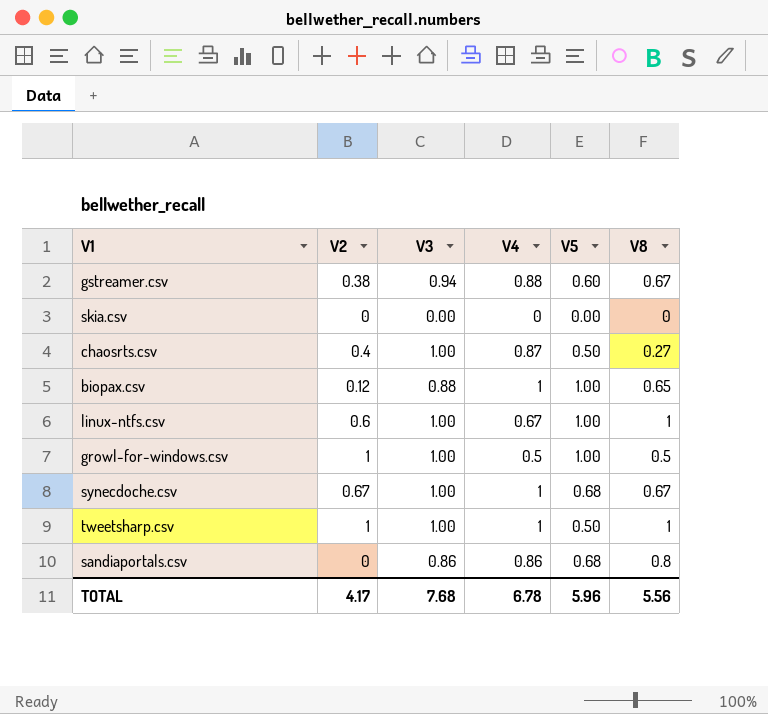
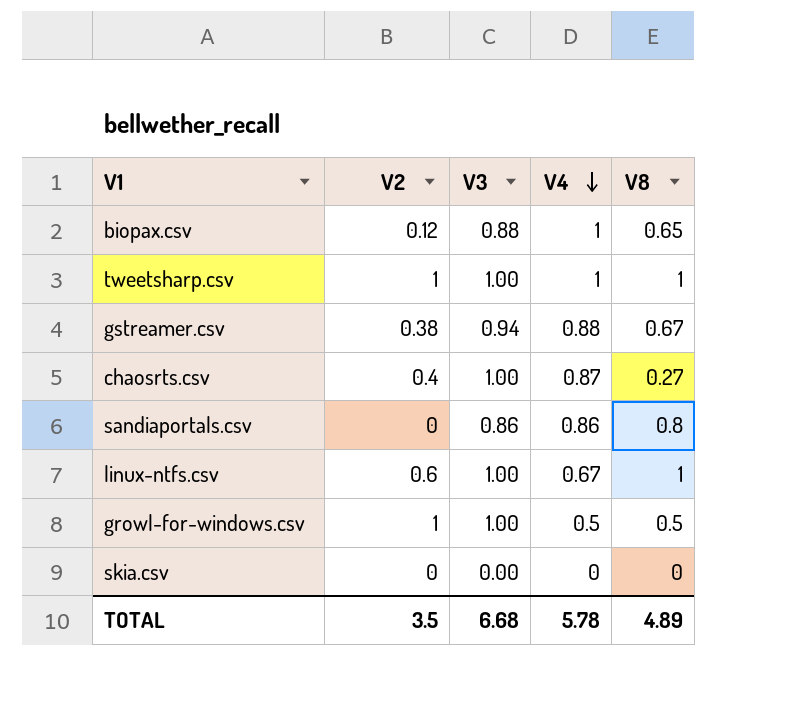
row order: none -> V4 descending
column V5 | position: 5 -> none
row synecdoche.csv: 0.67 | 1.00 | 1 | 0.68 | 0.67 -> none
TOTAL | V2: 4.17 -> 3.5
TOTAL | V3: 7.68 -> 6.68
TOTAL | V4: 6.78 -> 5.78
TOTAL | V8: 5.56 -> 4.89

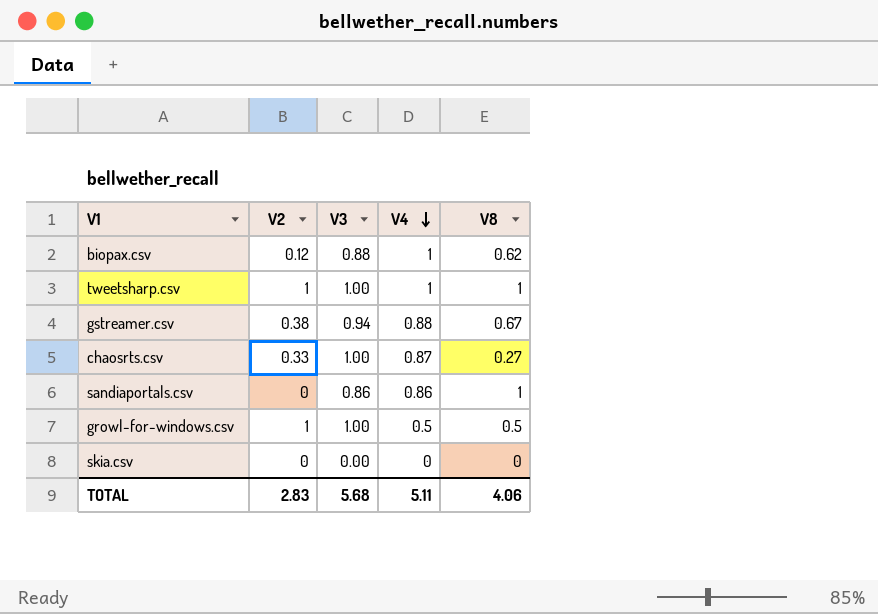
row linux-ntfs.csv: 0.6 | 1.00 | 0.67 | 1 -> none
biopax.csv | V8: 0.65 -> 0.62
chaosrts.csv | V2: 0.4 -> 0.33
sandiaportals.csv | V8: 0.8 -> 1
TOTAL | V2: 3.5 -> 2.83
TOTAL | V3: 6.68 -> 5.68
TOTAL | V4: 5.78 -> 5.11
TOTAL | V8: 4.89 -> 4.06

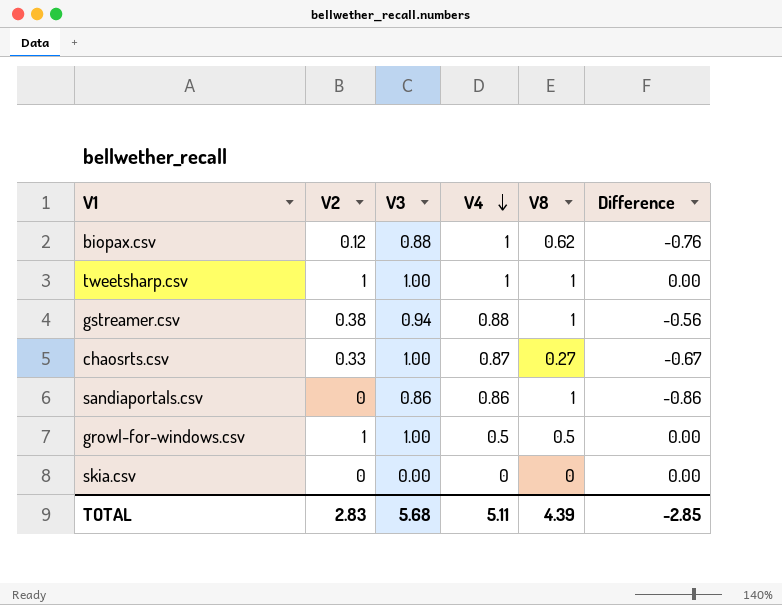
column Difference | formula: none -> [V2] - [V3]
gstreamer.csv | V8: 0.67 -> 1
TOTAL | V8: 4.06 -> 4.39

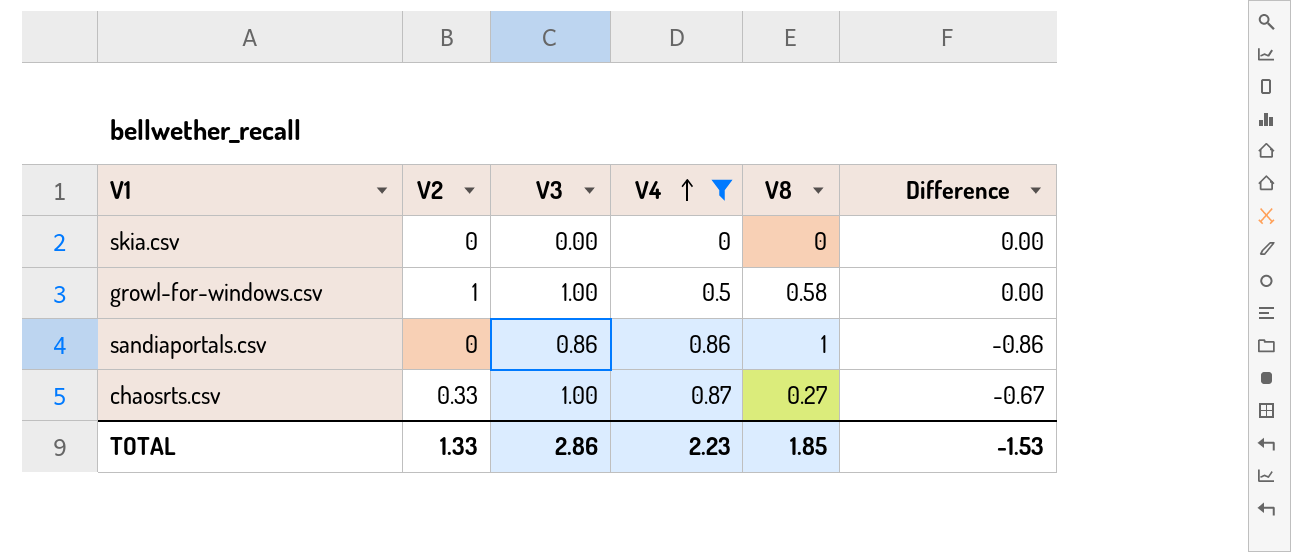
filter: none -> V4 <= 0.87
row order: V4 descending -> V4 ascending
growl-for-windows.csv | V8: 0.5 -> 0.58
TOTAL | V2: 2.83 -> 1.33
TOTAL | V3: 5.68 -> 2.86
TOTAL | V4: 5.11 -> 2.23
TOTAL | V8: 4.39 -> 1.85
TOTAL | Difference: -2.85 -> -1.53

